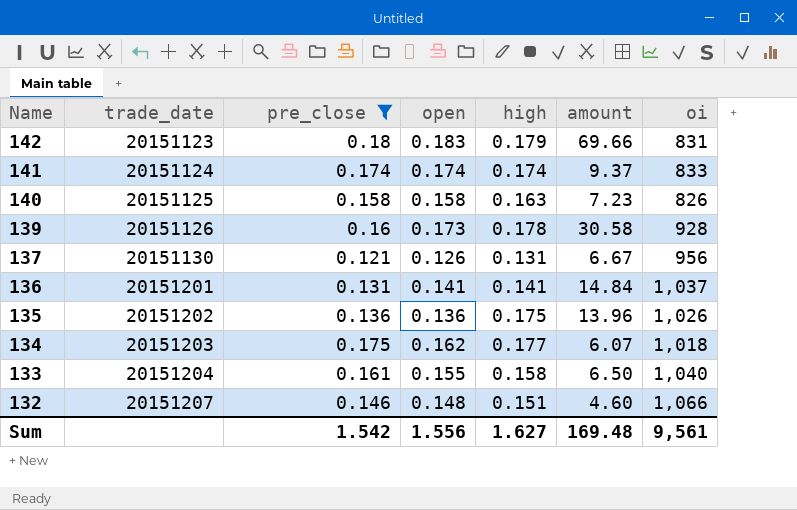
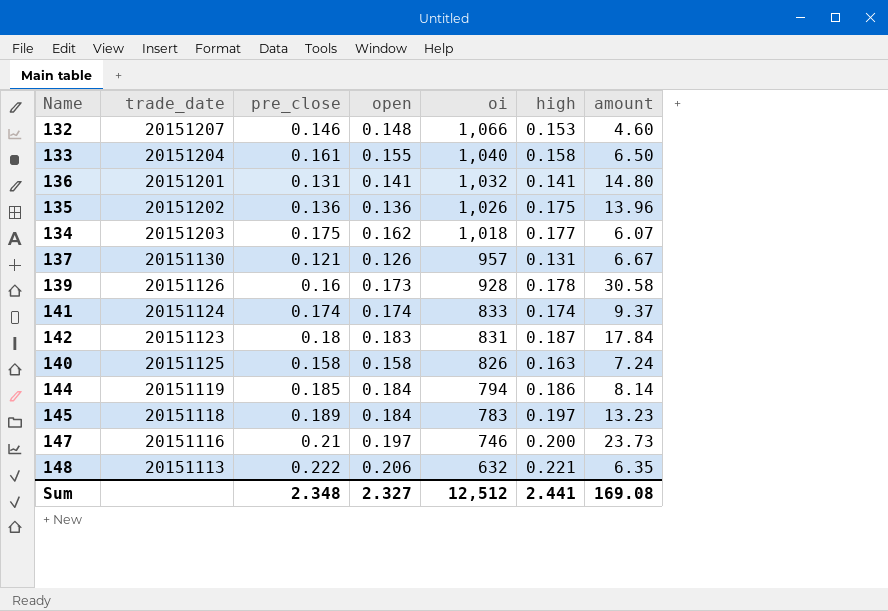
filter: pre_close <= 0.18 -> none
row order: Name descending -> oi descending
column oi | position: 7 -> 5
132 | high: 0.151 -> 0.153
136 | oi: 1,037 -> 1,032
136 | amount: 14.84 -> 14.80
137 | oi: 956 -> 957
142 | high: 0.179 -> 0.187
142 | amount: 69.66 -> 17.84
140 | amount: 7.23 -> 7.24
Sum | pre_close: 1.542 -> 2.348
Sum | open: 1.556 -> 2.327
Sum | oi: 9,561 -> 12,512
Sum | high: 1.627 -> 2.441
Sum | amount: 169.48 -> 169.08

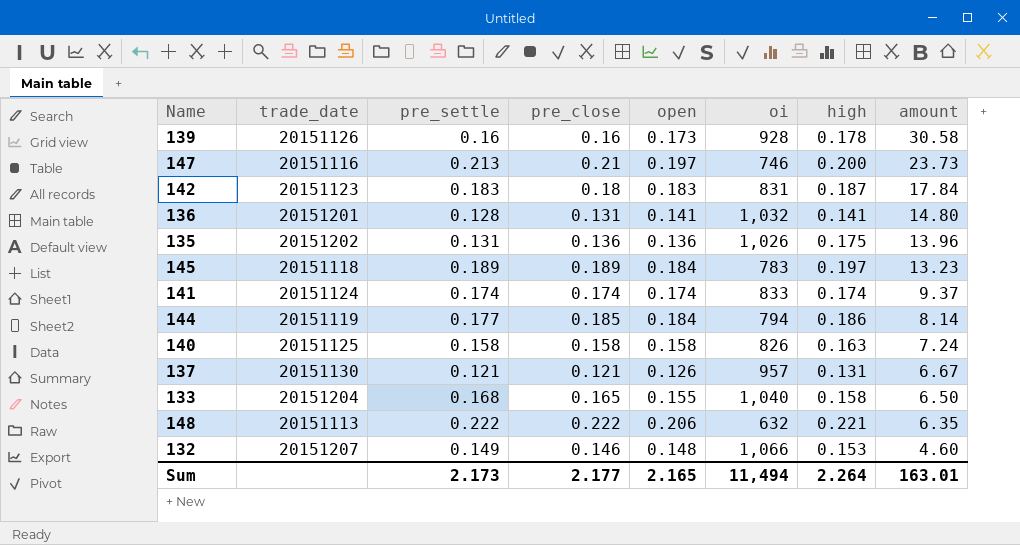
row order: oi descending -> amount descending
column pre_settle | position: none -> 3
row 134: 20151203 | 0.175 | 0.162 | 1,018 | 0.177 | 6.07 -> none
133 | pre_close: 0.161 -> 0.165
Sum | pre_close: 2.348 -> 2.177
Sum | open: 2.327 -> 2.165
Sum | oi: 12,512 -> 11,494
Sum | high: 2.441 -> 2.264
Sum | amount: 169.08 -> 163.01

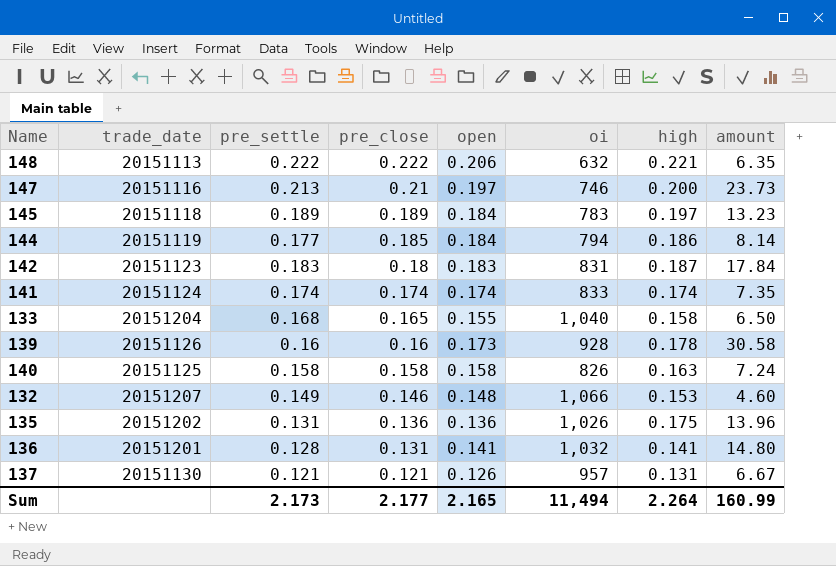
row order: amount descending -> pre_close descending
141 | amount: 9.37 -> 7.35
Sum | amount: 163.01 -> 160.99

